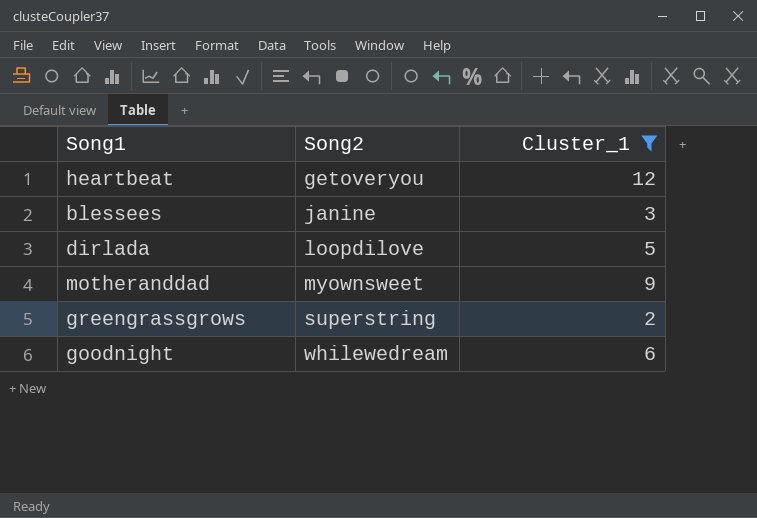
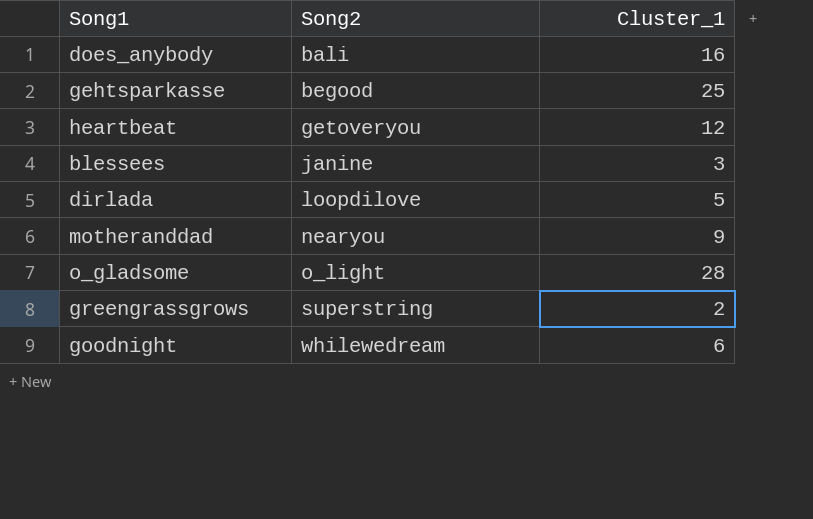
filter: Cluster_1 <= 12 -> none
motheranddad | Song2: myownsweet -> nearyou

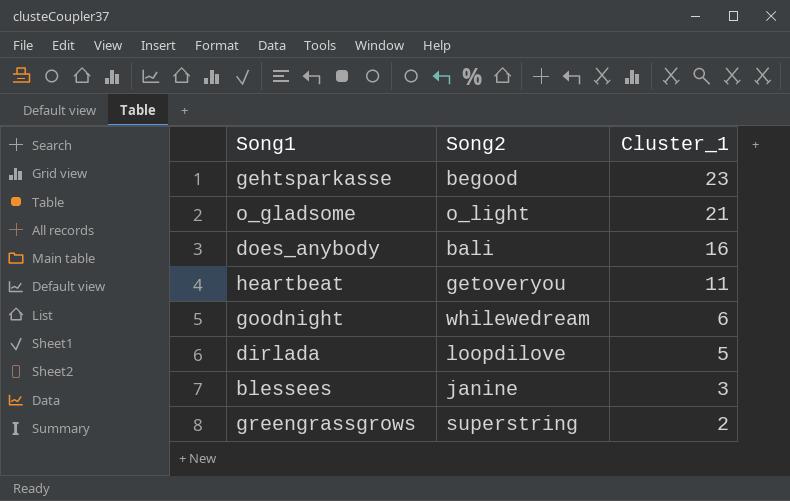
row order: Song2 ascending -> Cluster_1 descending
row motheranddad: nearyou | 9 -> none
gehtsparkasse | Cluster_1: 25 -> 23
o_gladsome | Cluster_1: 28 -> 21
heartbeat | Cluster_1: 12 -> 11

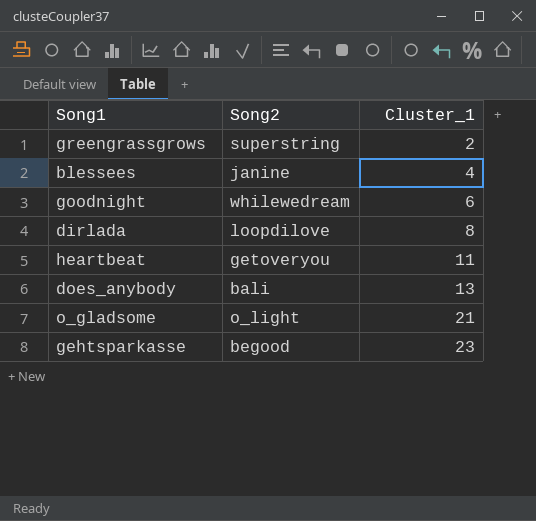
row order: Cluster_1 descending -> Cluster_1 ascending
blessees | Cluster_1: 3 -> 4
dirlada | Cluster_1: 5 -> 8
does_anybody | Cluster_1: 16 -> 13

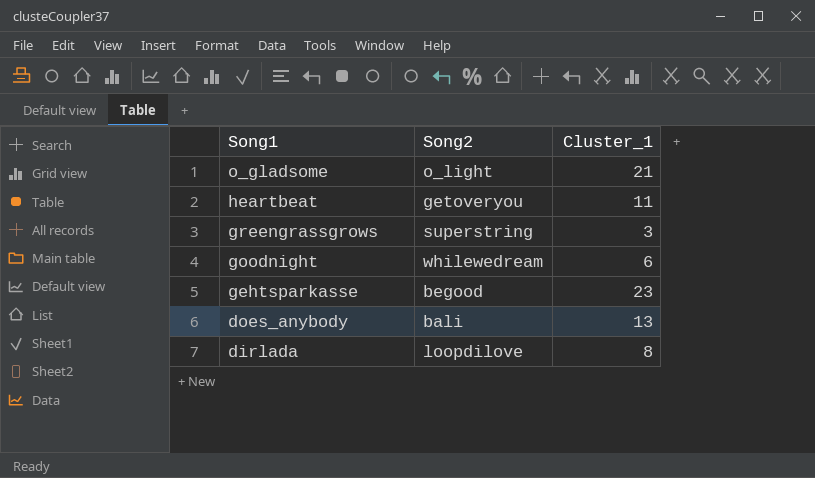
row order: Cluster_1 ascending -> Song1 descending
row blessees: janine | 4 -> none
greengrassgrows | Cluster_1: 2 -> 3

